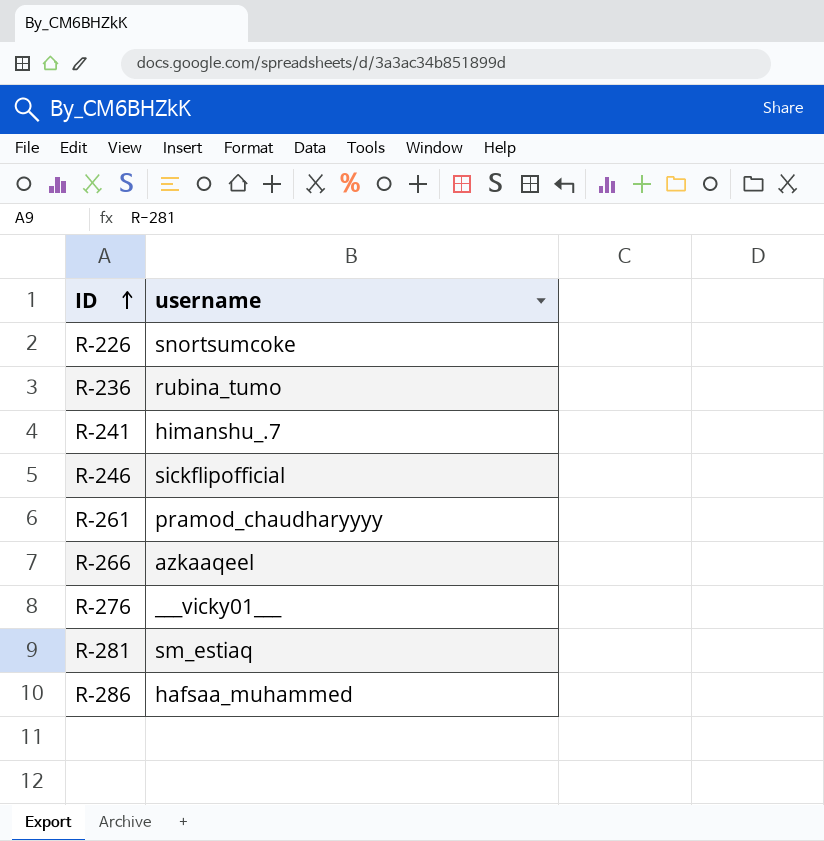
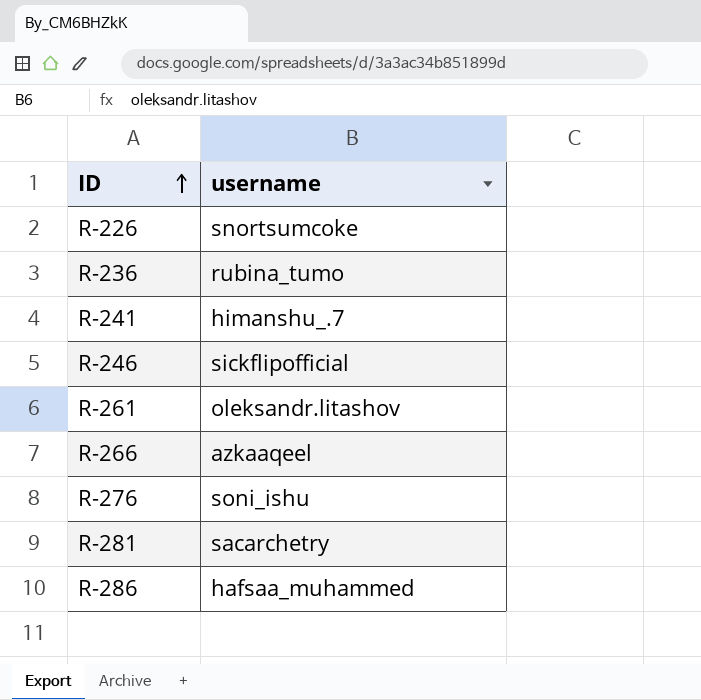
R-261 | username: pramod_chaudharyyyy -> oleksandr.litashov
R-276 | username: ___vicky01___ -> soni_ishu
R-281 | username: sm_estiaq -> sacarchetry

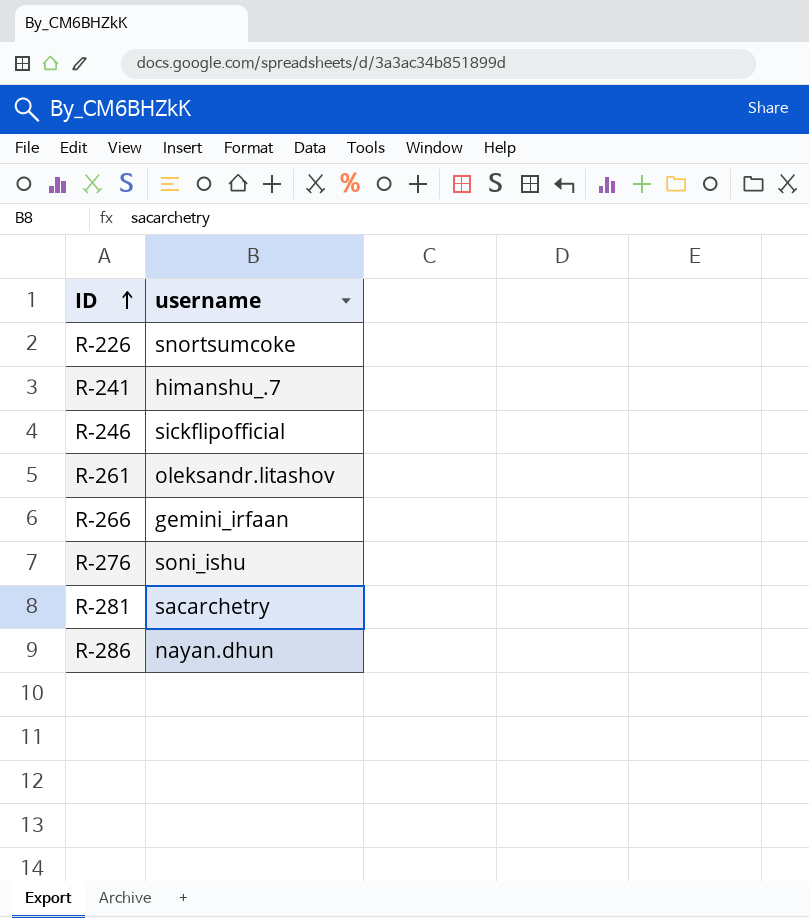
row R-236: rubina_tumo -> none
R-266 | username: azkaaqeel -> gemini_irfaan
R-286 | username: hafsaa_muhammed -> nayan.dhun

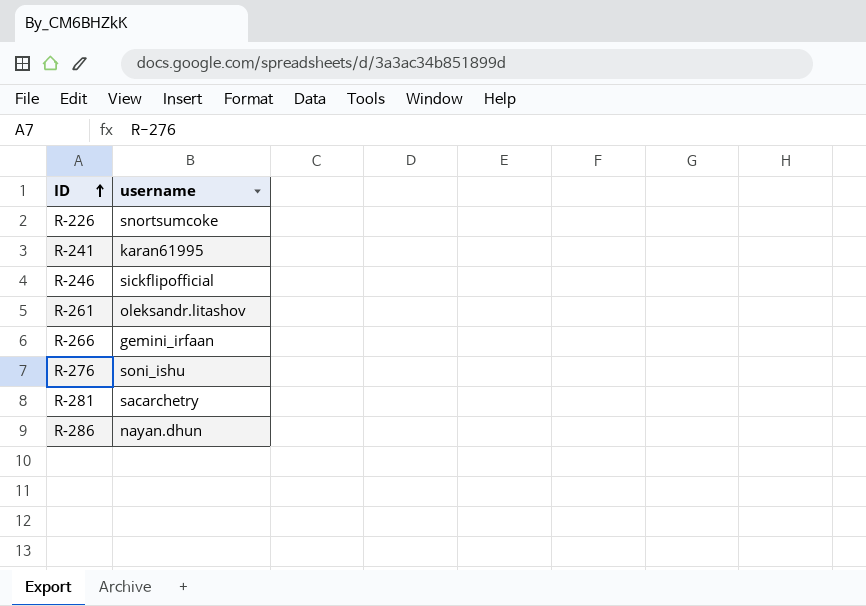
R-241 | username: himanshu_.7 -> karan61995

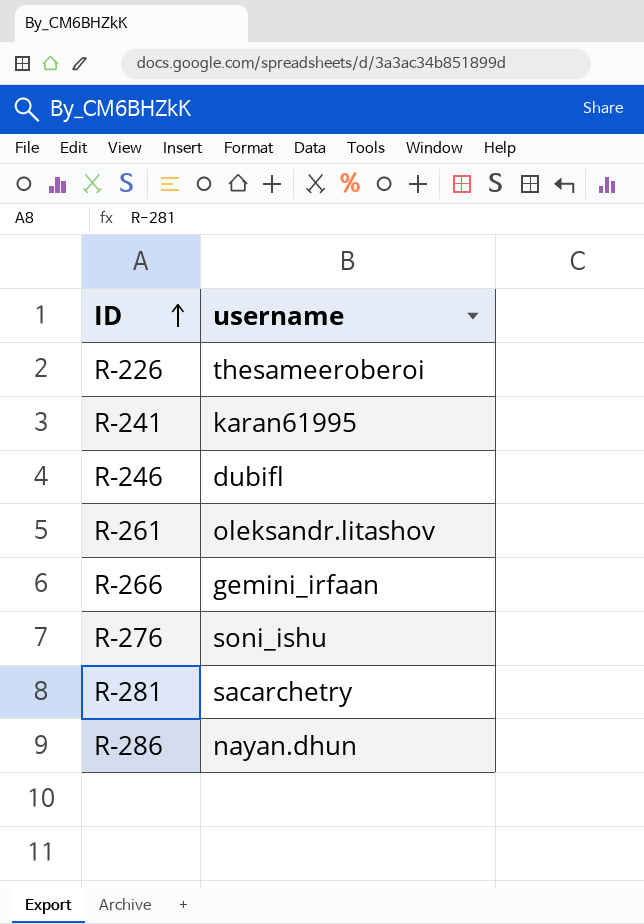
R-226 | username: snortsumcoke -> thesameeroberoi
R-246 | username: sickflipofficial -> dubifl

